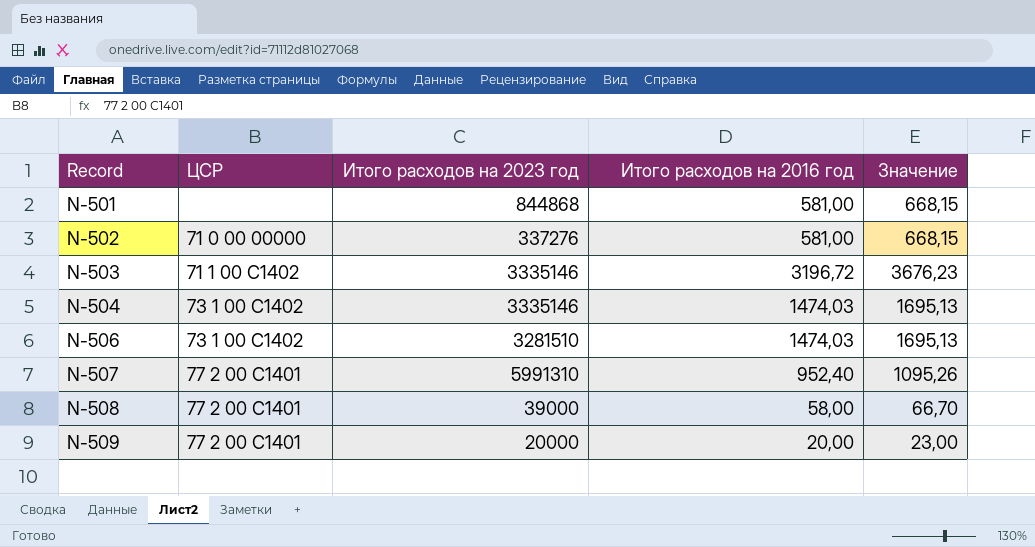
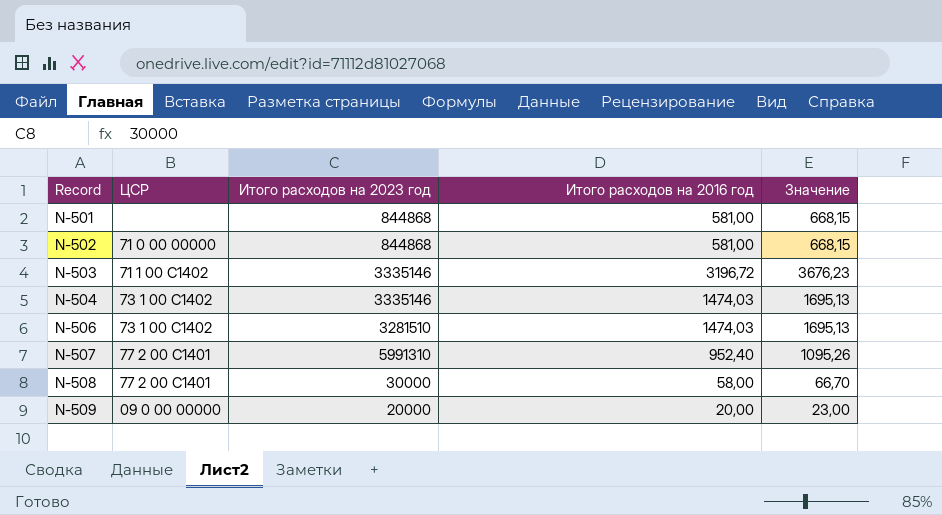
N-502 | Итого расходов на 2023 год: 337276 -> 844868
N-508 | Итого расходов на 2023 год: 39000 -> 30000
N-509 | ЦСР: 77 2 00 С1401 -> 09 0 00 00000

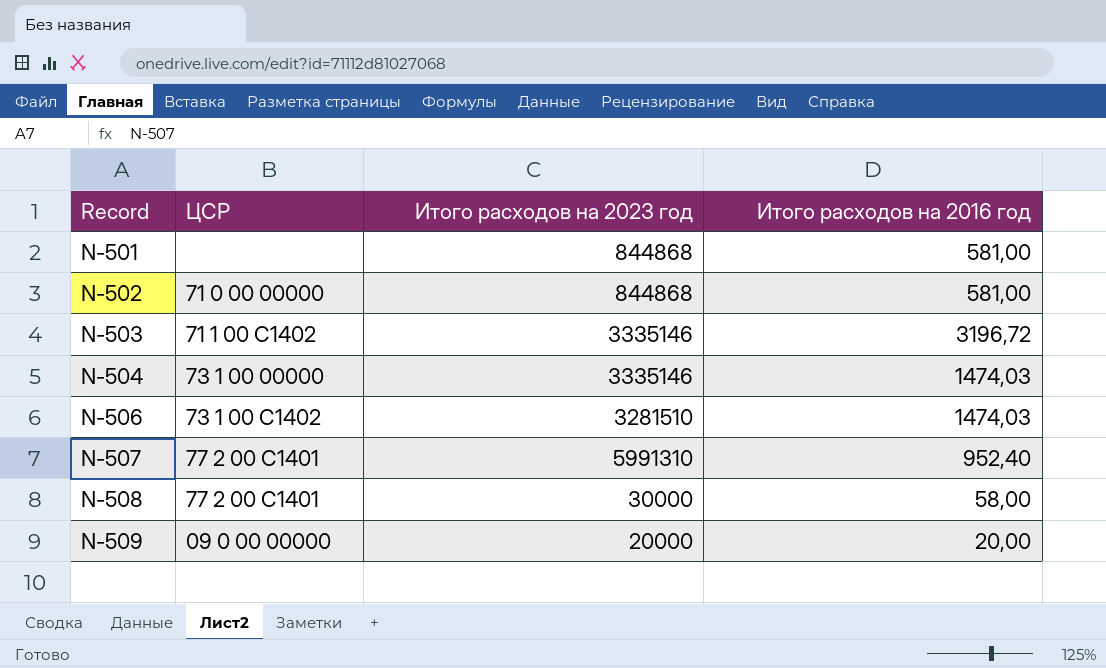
column Значение | formula: [Итого расходов на 2016 год] * 1,15 -> none
N-504 | ЦСР: 73 1 00 С1402 -> 73 1 00 00000

